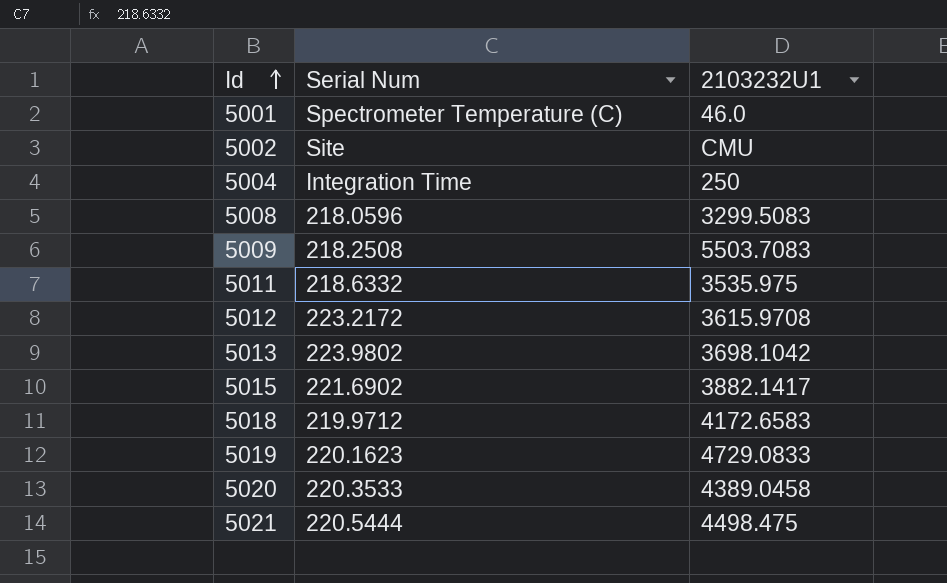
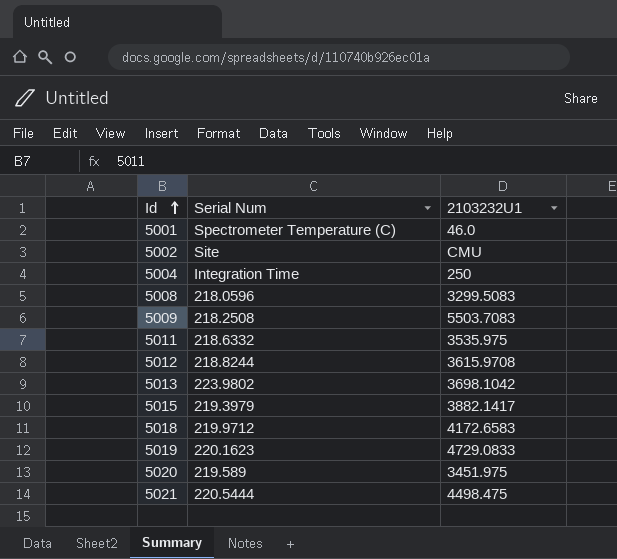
5012 | Serial Num: 223.2172 -> 218.8244
5015 | Serial Num: 221.6902 -> 219.3979
5020 | Serial Num: 220.3533 -> 219.589
5020 | 2103232U1: 4389.0458 -> 3451.975

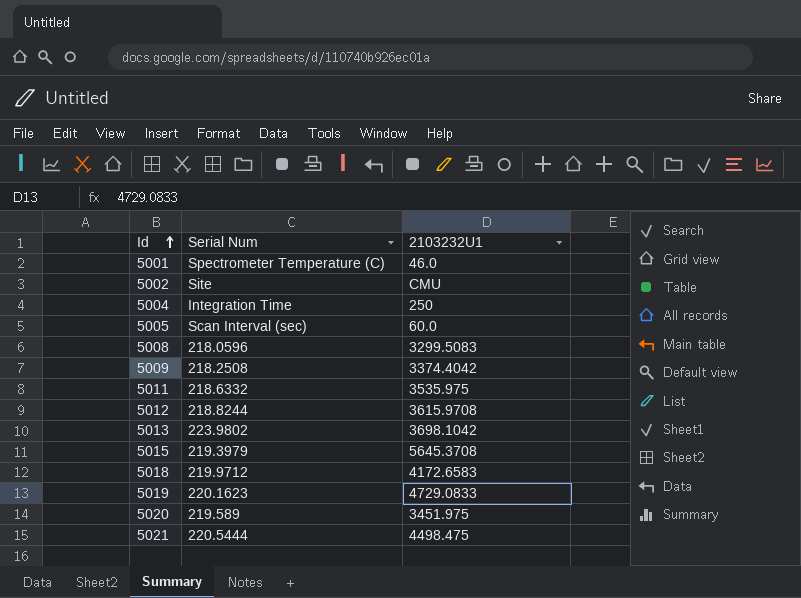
row 5005: none -> Scan Interval (sec) | 60.0
5009 | 2103232U1: 5503.7083 -> 3374.4042
5015 | 2103232U1: 3882.1417 -> 5645.3708

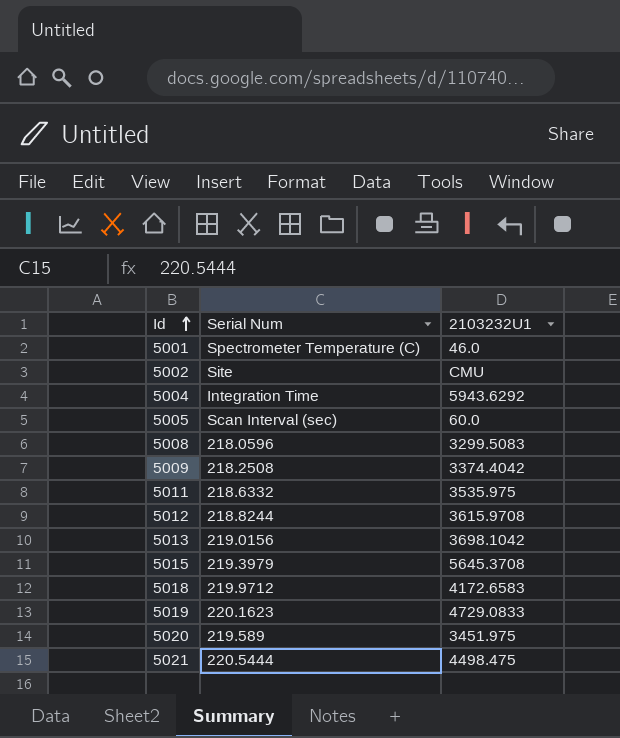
5004 | 2103232U1: 250 -> 5943.6292
5013 | Serial Num: 223.9802 -> 219.0156

